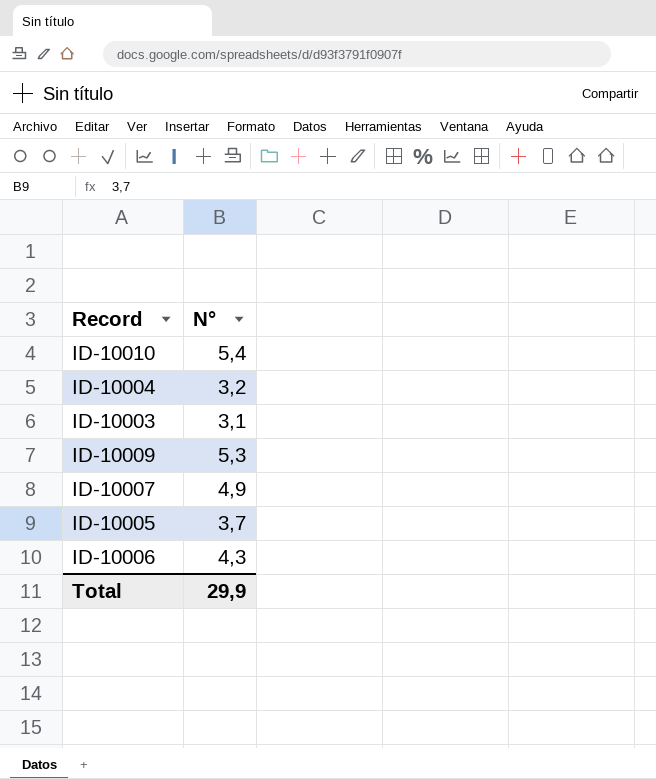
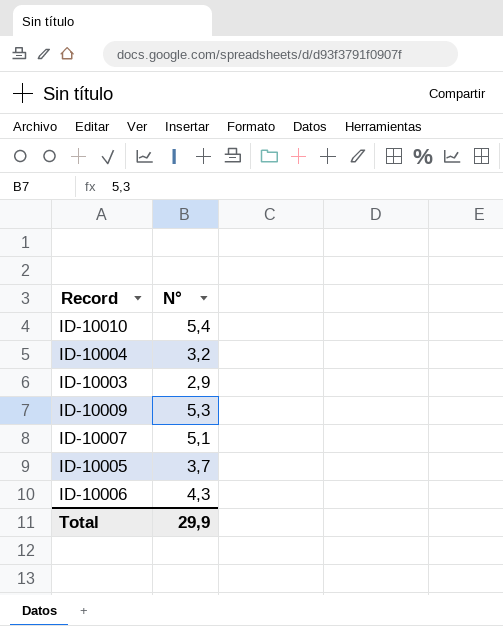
ID-10003 | N°: 3,1 -> 2,9
ID-10007 | N°: 4,9 -> 5,1

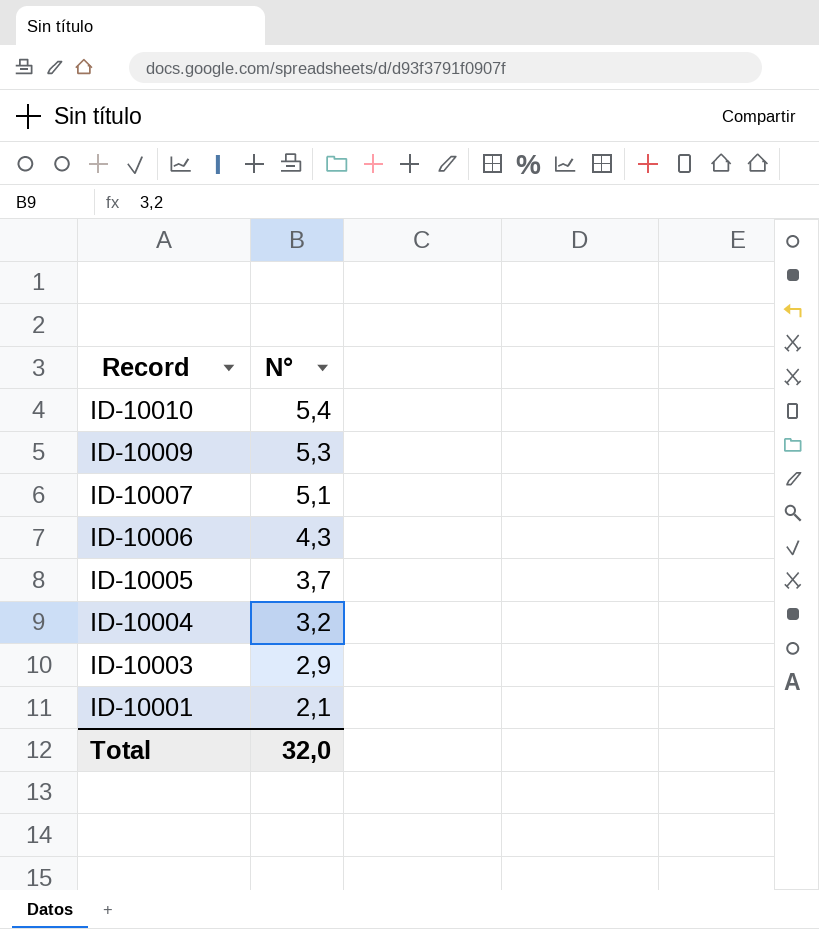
row order: none -> Record descending
row ID-10001: none -> 2,1
Total | N°: 29,9 -> 32,0

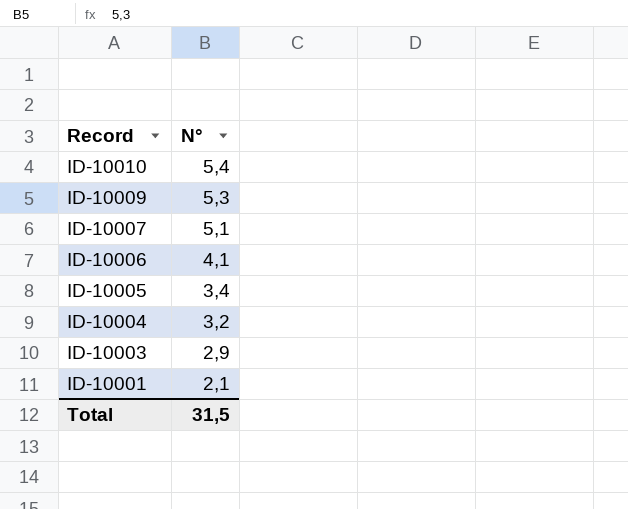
ID-10006 | N°: 4,3 -> 4,1
ID-10005 | N°: 3,7 -> 3,4
Total | N°: 32,0 -> 31,5

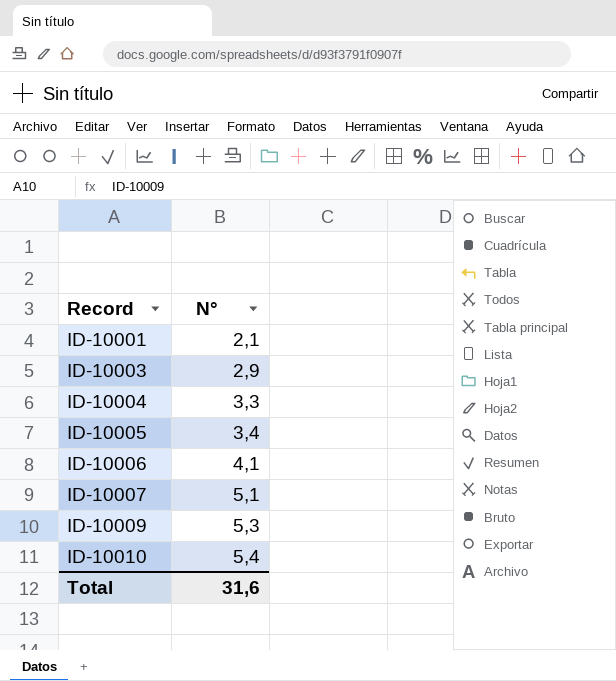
row order: Record descending -> Record ascending
ID-10004 | N°: 3,2 -> 3,3
Total | N°: 31,5 -> 31,6

